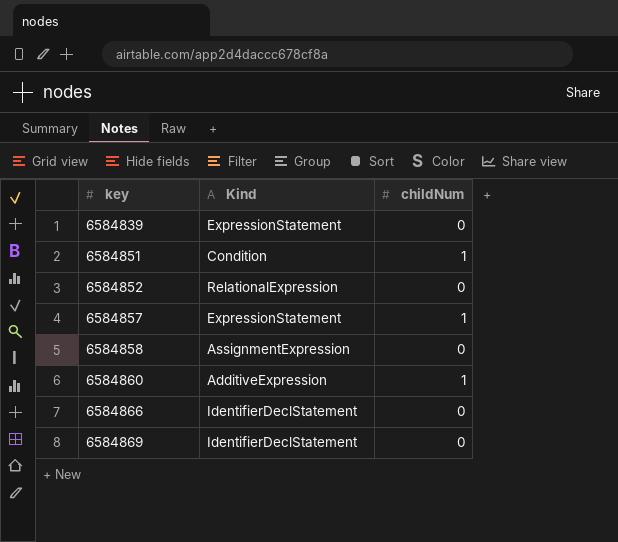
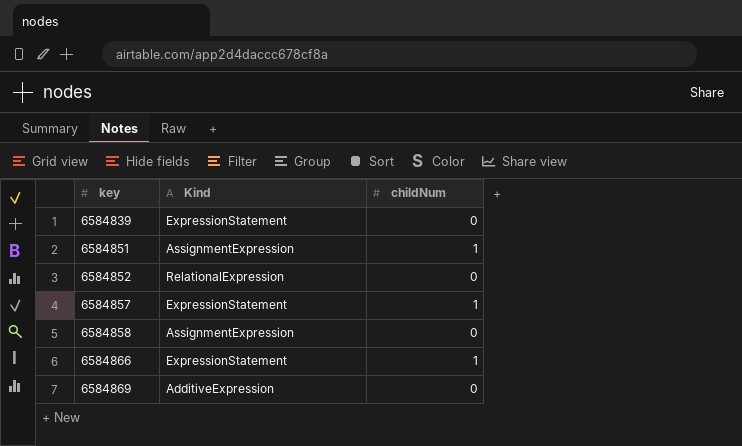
row 6584860: AdditiveExpression | 1 -> none
6584851 | Kind: Condition -> AssignmentExpression
6584866 | Kind: IdentifierDeclStatement -> ExpressionStatement
6584866 | childNum: 0 -> 1
6584869 | Kind: IdentifierDeclStatement -> AdditiveExpression

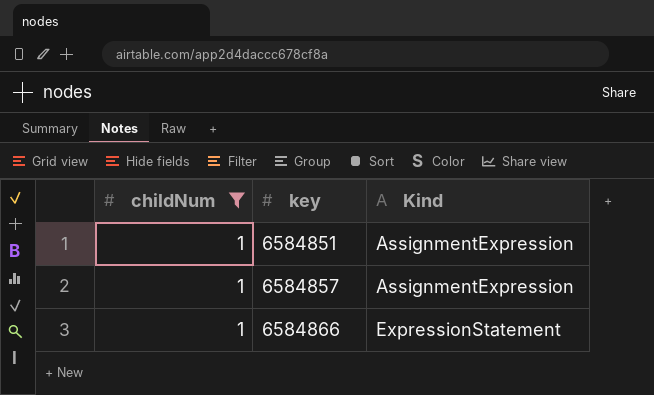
filter: none -> childNum = 1
column childNum | position: 3 -> 1
6584857 | Kind: ExpressionStatement -> AssignmentExpression

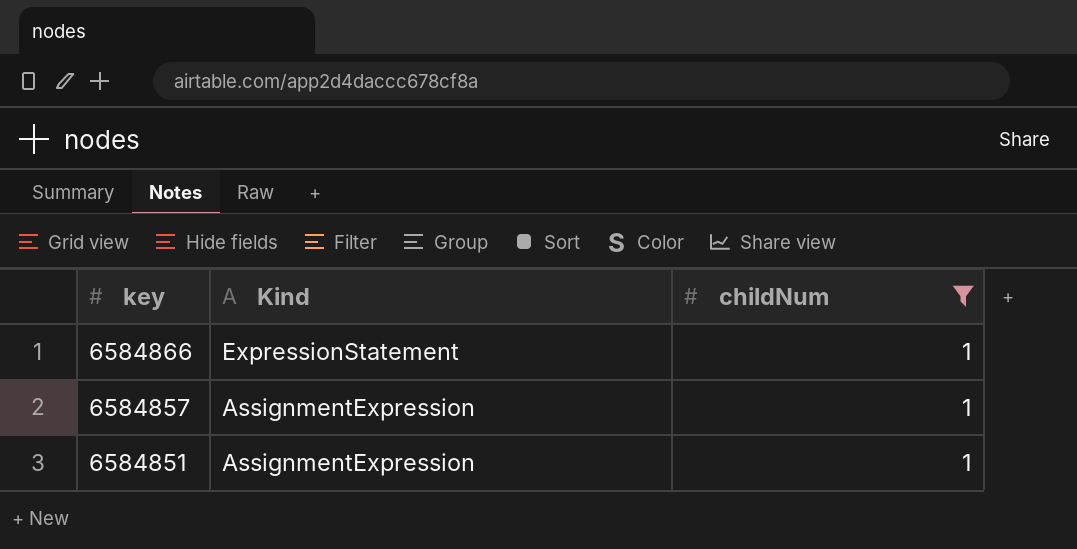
row order: key ascending -> key descending
column childNum | position: 1 -> 3

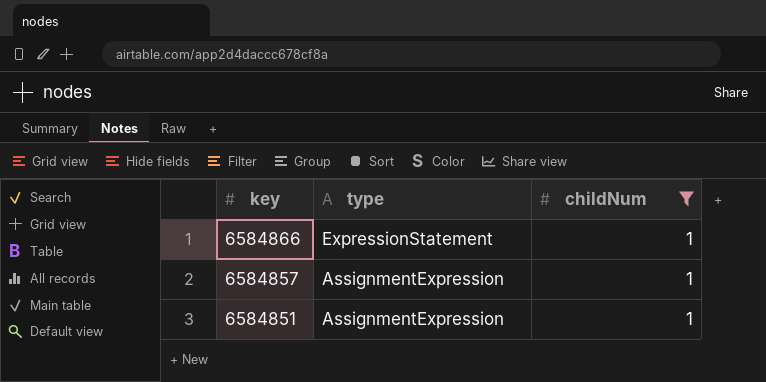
column name: Kind -> type

